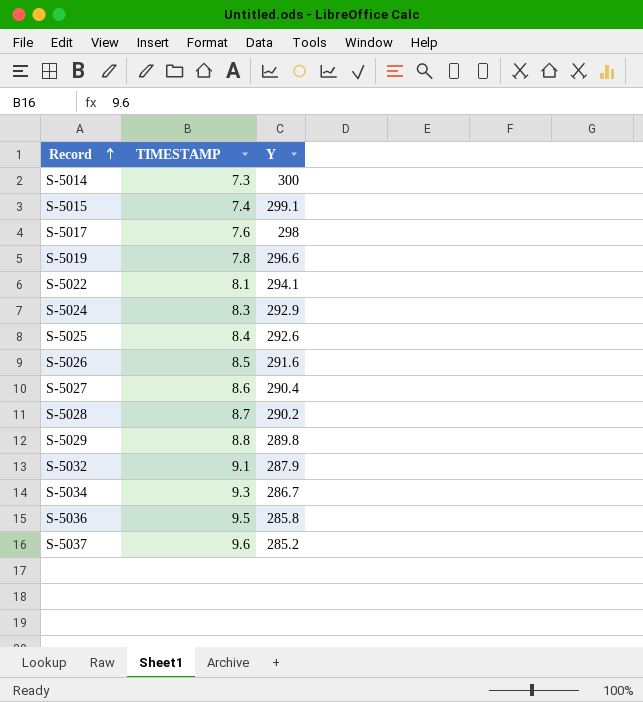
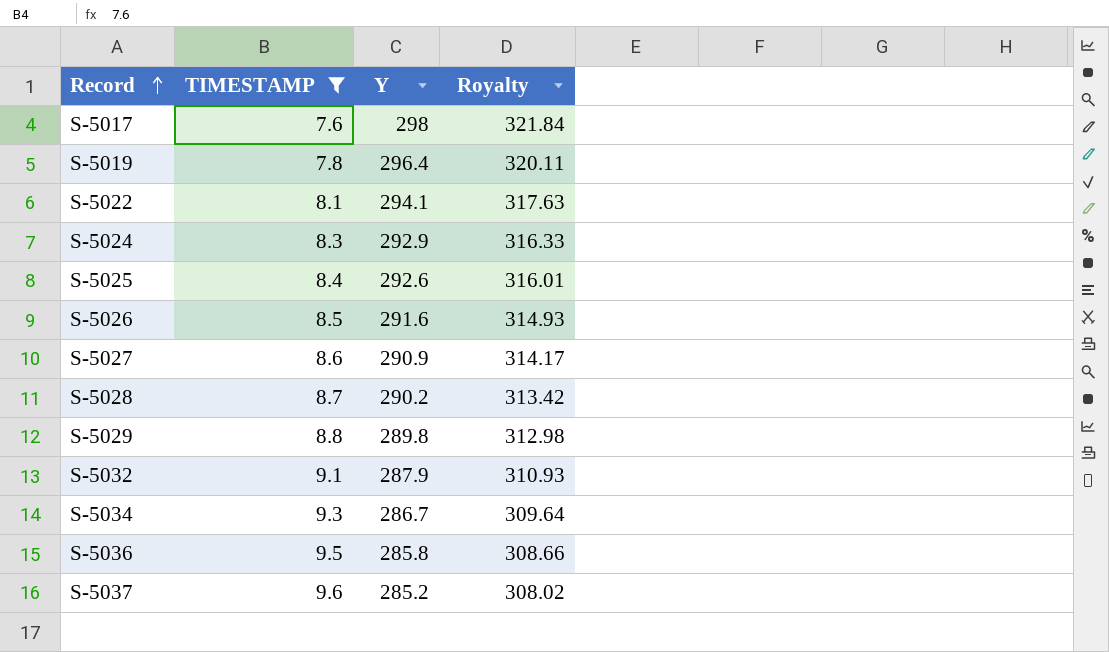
filter: none -> TIMESTAMP >= 7.6
column Royalty | formula: none -> [Y] * 1.08
S-5019 | Y: 296.6 -> 296.4
S-5027 | Y: 290.4 -> 290.9

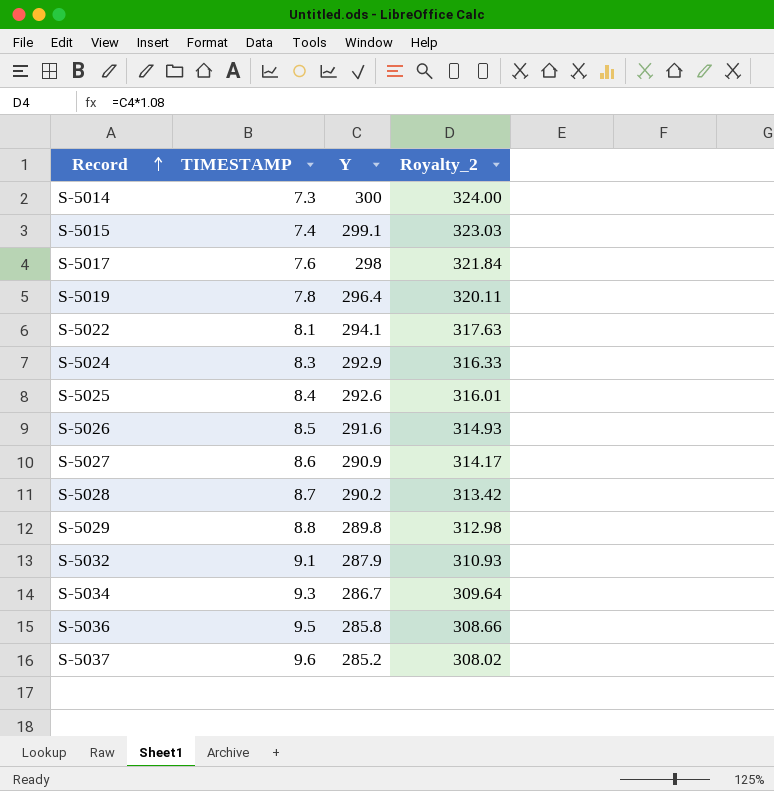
filter: TIMESTAMP >= 7.6 -> none
column name: Royalty -> Royalty_2

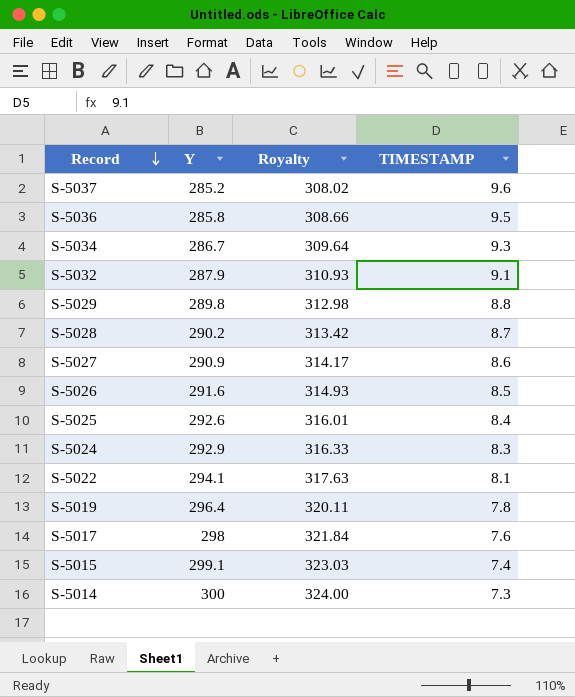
row order: Record ascending -> Record descending
column name: Royalty_2 -> Royalty
column TIMESTAMP | position: 2 -> 4

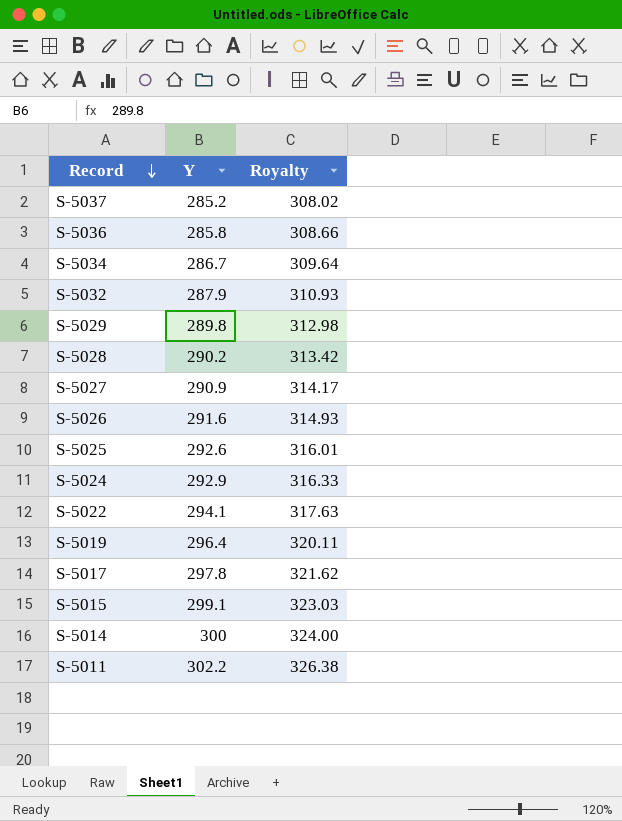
column TIMESTAMP | position: 4 -> none
S-5017 | Y: 298 -> 297.8
S-5017 | Royalty: 321.84 -> 321.62
row S-5011: none -> 302.2 | 326.38

